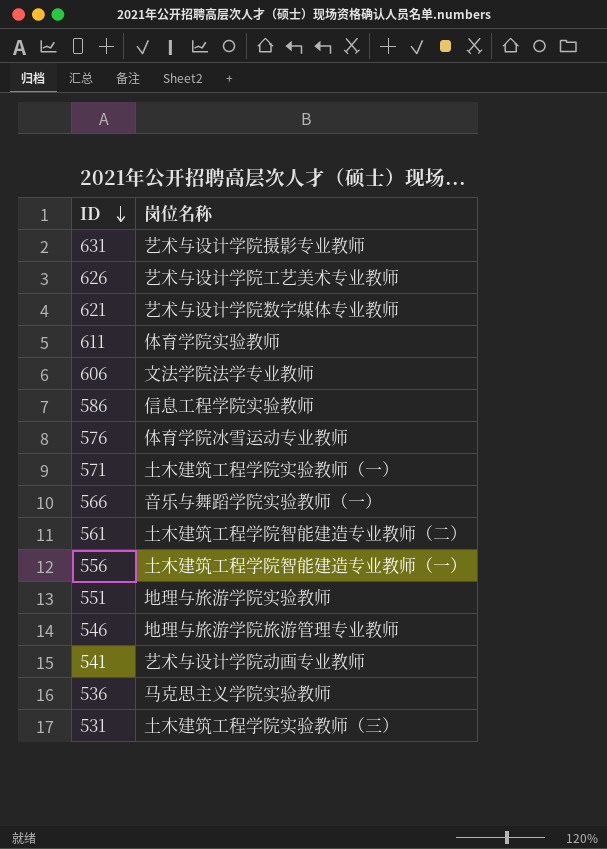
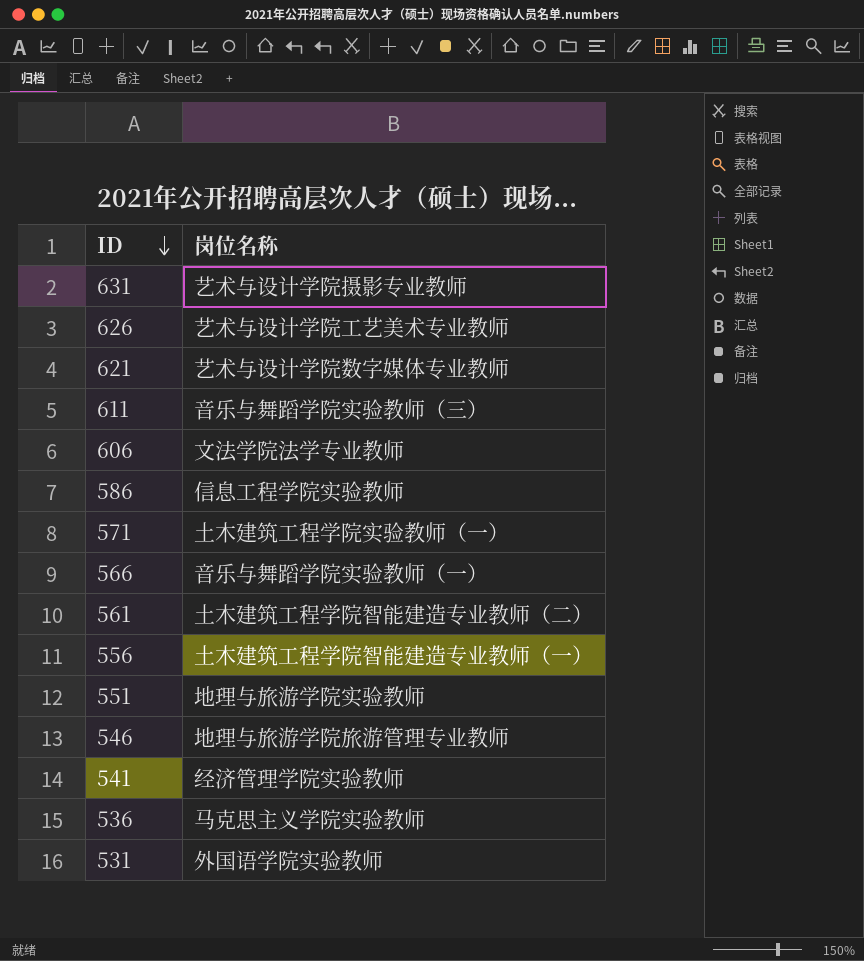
row 576: 体育学院冰雪运动专业教师 -> none
611 | 岗位名称: 体育学院实验教师 -> 音乐与舞蹈学院实验教师（三）
541 | 岗位名称: 艺术与设计学院动画专业教师 -> 经济管理学院实验教师
531 | 岗位名称: 土木建筑工程学院实验教师（三） -> 外国语学院实验教师

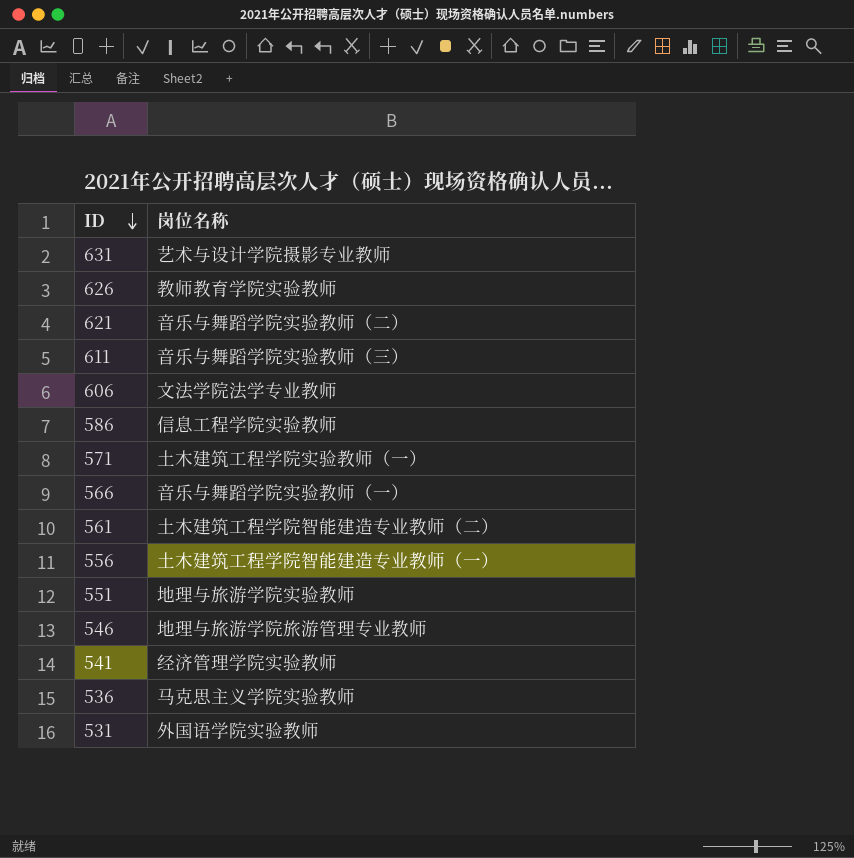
626 | 岗位名称: 艺术与设计学院工艺美术专业教师 -> 教师教育学院实验教师
621 | 岗位名称: 艺术与设计学院数字媒体专业教师 -> 音乐与舞蹈学院实验教师（二）

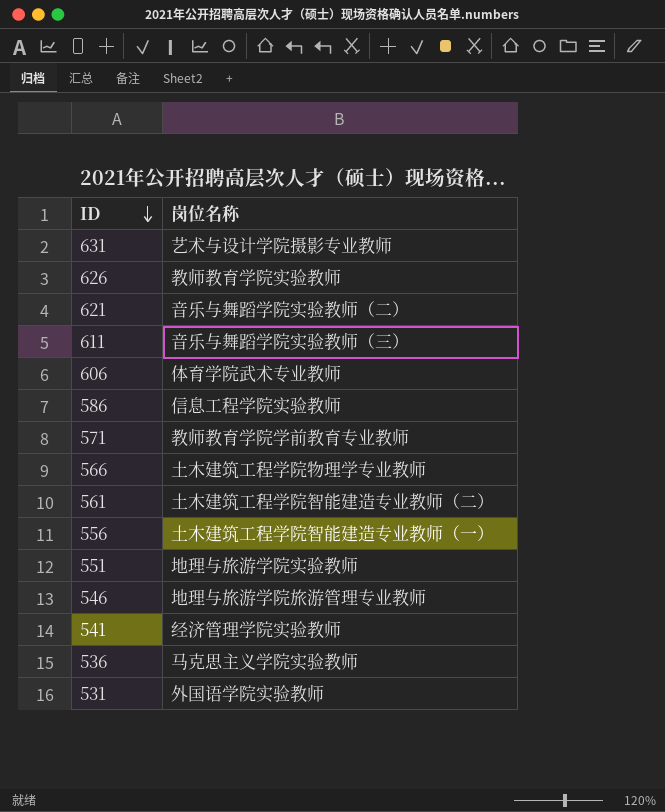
606 | 岗位名称: 文法学院法学专业教师 -> 体育学院武术专业教师
571 | 岗位名称: 土木建筑工程学院实验教师（一） -> 教师教育学院学前教育专业教师
566 | 岗位名称: 音乐与舞蹈学院实验教师（一） -> 土木建筑工程学院物理学专业教师

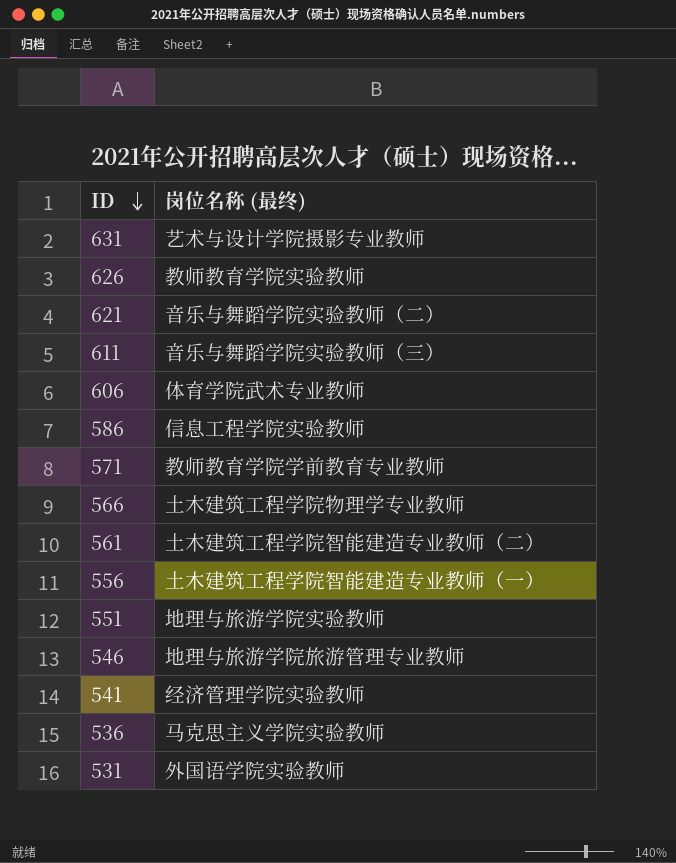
column name: 岗位名称 -> 岗位名称 (最终)

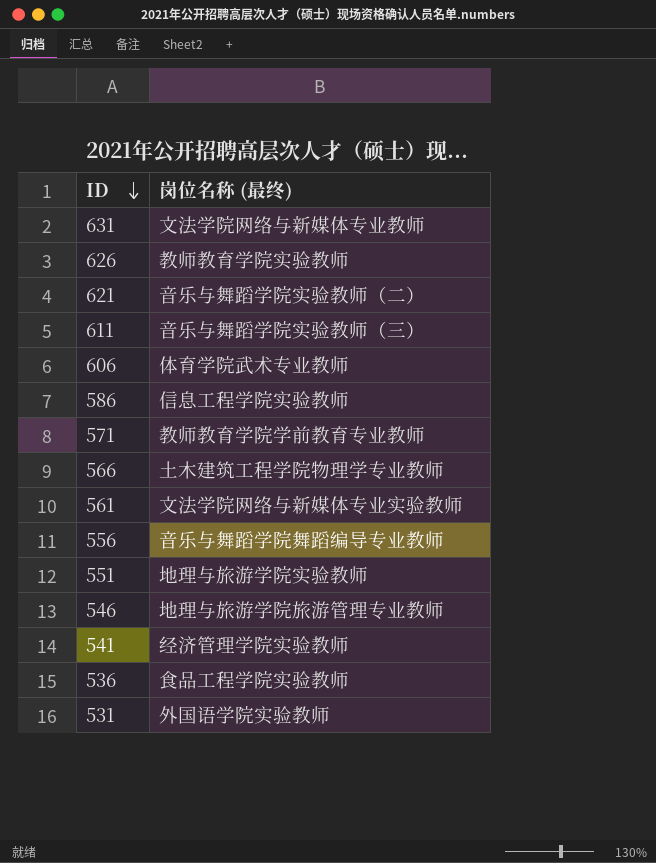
631 | 岗位名称 (最终): 艺术与设计学院摄影专业教师 -> 文法学院网络与新媒体专业教师
561 | 岗位名称 (最终): 土木建筑工程学院智能建造专业教师（二） -> 文法学院网络与新媒体专业实验教师
556 | 岗位名称 (最终): 土木建筑工程学院智能建造专业教师（一） -> 音乐与舞蹈学院舞蹈编导专业教师
536 | 岗位名称 (最终): 马克思主义学院实验教师 -> 食品工程学院实验教师

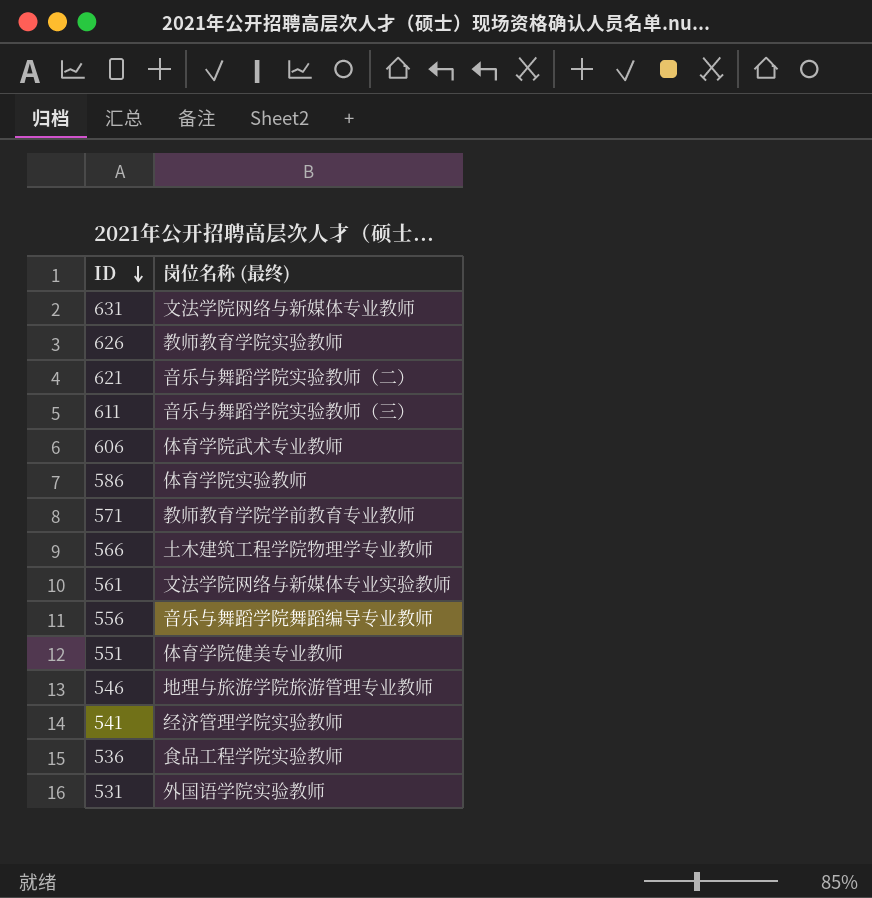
586 | 岗位名称 (最终): 信息工程学院实验教师 -> 体育学院实验教师
551 | 岗位名称 (最终): 地理与旅游学院实验教师 -> 体育学院健美专业教师

